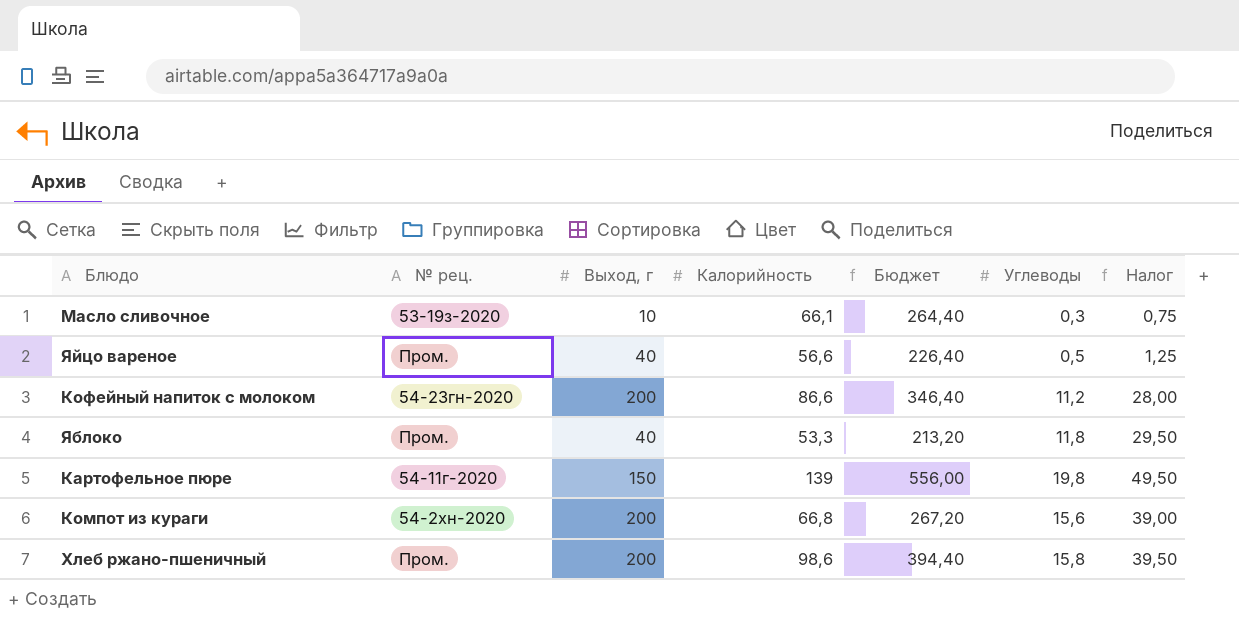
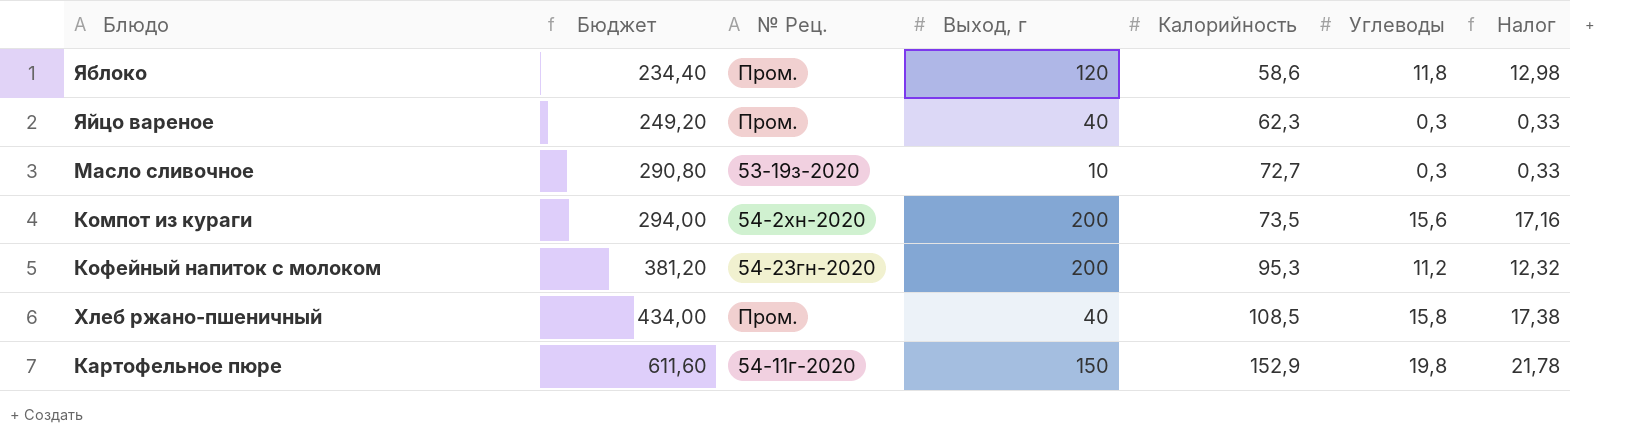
row order: none -> Бюджет ascending
column Бюджет | position: 5 -> 2
column name: № рец. -> № Рец.
column Налог | formula: [Углеводы] * 2,5 -> [Углеводы] * 1,1
Яблоко | Бюджет: 213,20 -> 234,40
Яблоко | Выход, г: 40 -> 120
Яблоко | Калорийность: 53,3 -> 58,6
Яйцо вареное | Бюджет: 226,40 -> 249,20
Яйцо вареное | Калорийность: 56,6 -> 62,3
Яйцо вареное | Углеводы: 0,5 -> 0,3
Масло сливочное | Бюджет: 264,40 -> 290,80
Масло сливочное | Калорийность: 66,1 -> 72,7
Компот из кураги | Бюджет: 267,20 -> 294,00
Компот из кураги | Калорийность: 66,8 -> 73,5
Кофейный напиток с молоком | Бюджет: 346,40 -> 381,20
Кофейный напиток с молоком | Калорийность: 86,6 -> 95,3
Хлеб ржано-пшеничный | Бюджет: 394,40 -> 434,00
Хлеб ржано-пшеничный | Выход, г: 200 -> 40
Хлеб ржано-пшеничный | Калорийность: 98,6 -> 108,5
Картофельное пюре | Бюджет: 556,00 -> 611,60
Картофельное пюре | Калорийность: 139 -> 152,9

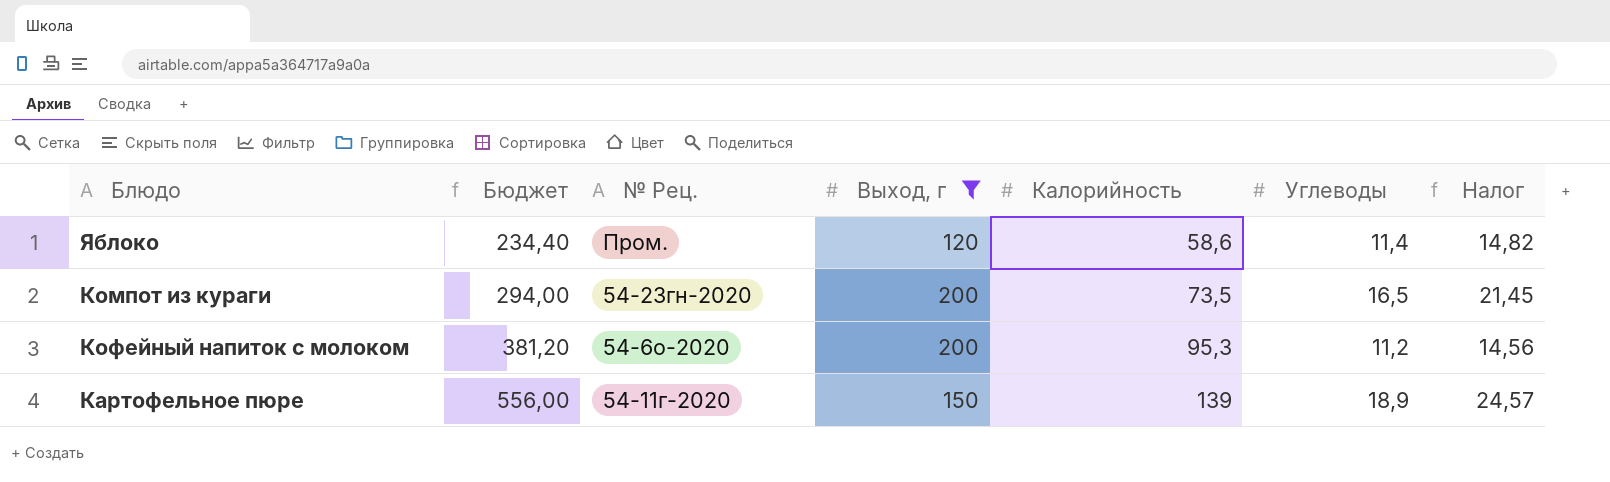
filter: none -> Выход, г >= 120
column Налог | formula: [Углеводы] * 1,1 -> [Углеводы] * 1,3
Яблоко | Углеводы: 11,8 -> 11,4
Компот из кураги | № Рец.: 54-2хн-2020 -> 54-23гн-2020
Компот из кураги | Углеводы: 15,6 -> 16,5
Кофейный напиток с молоком | № Рец.: 54-23гн-2020 -> 54-6о-2020
Картофельное пюре | Бюджет: 611,60 -> 556,00
Картофельное пюре | Калорийность: 152,9 -> 139
Картофельное пюре | Углеводы: 19,8 -> 18,9

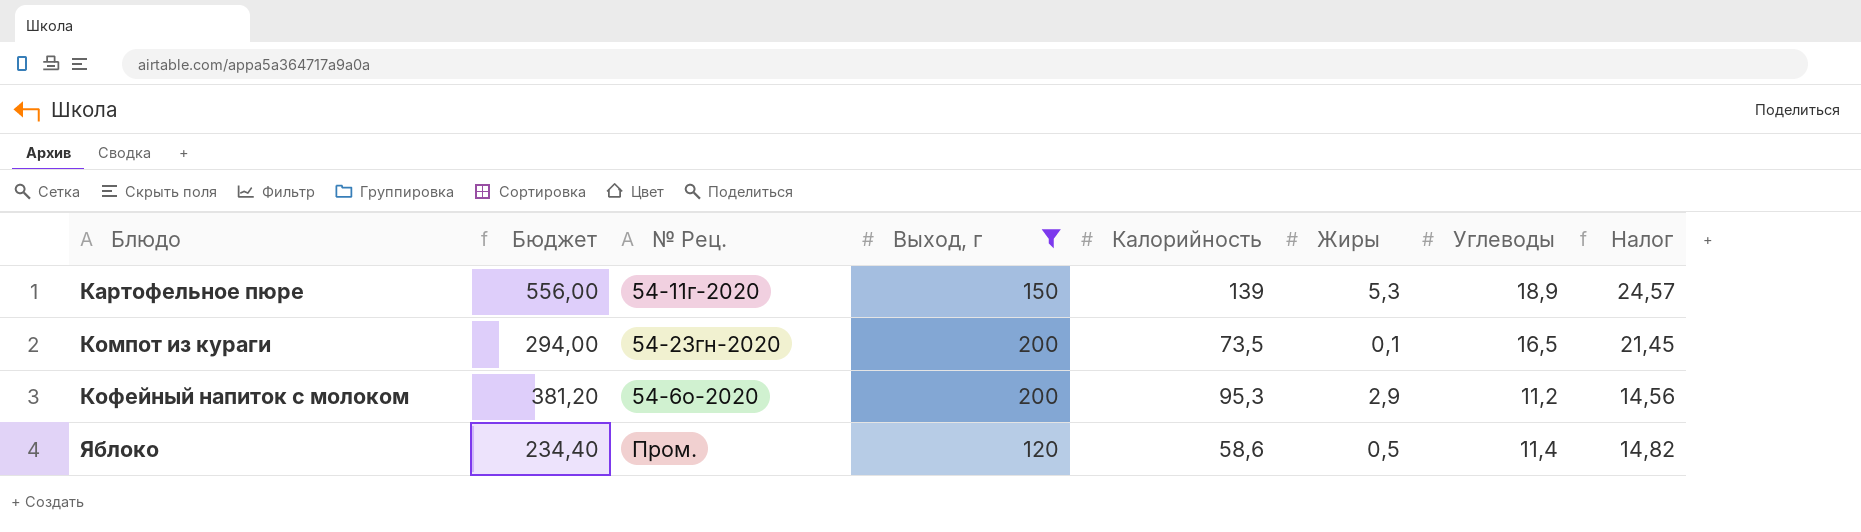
row order: Бюджет ascending -> Блюдо ascending
column Жиры | position: none -> 6

